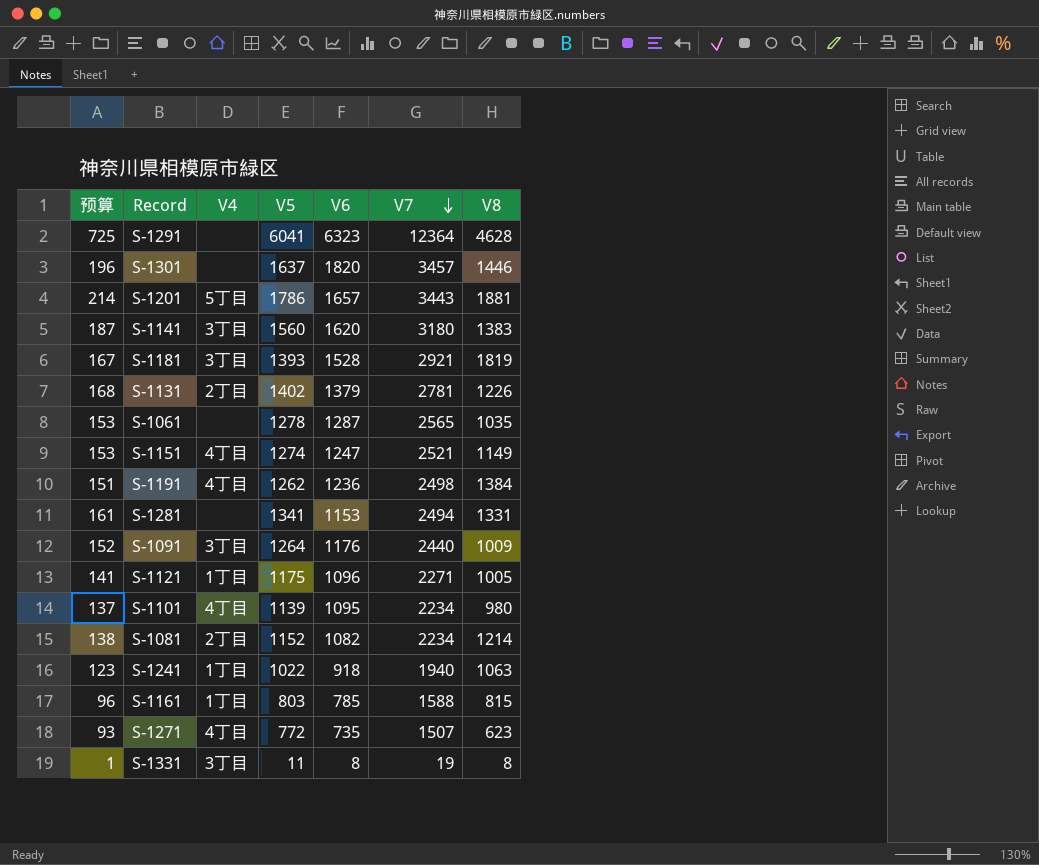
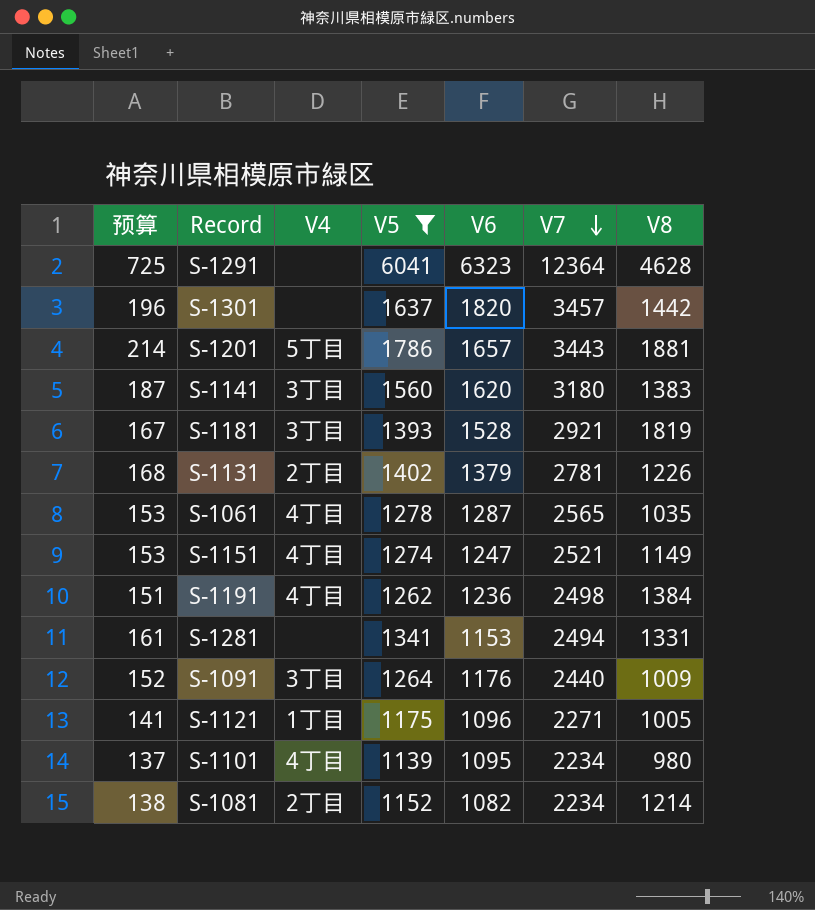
filter: none -> V5 >= 1139
S-1301 | V8: 1446 -> 1442
S-1061 | V4: none -> 4丁目

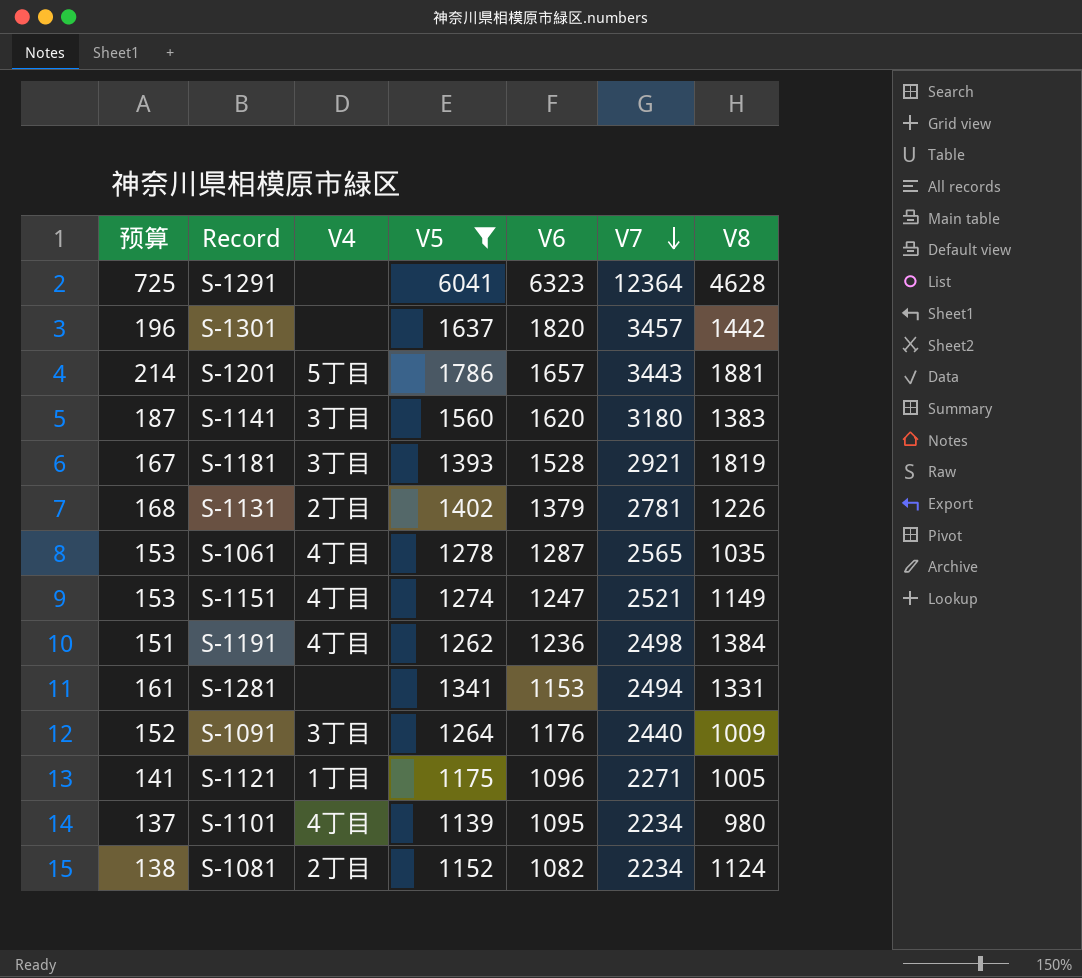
S-1081 | V8: 1214 -> 1124

